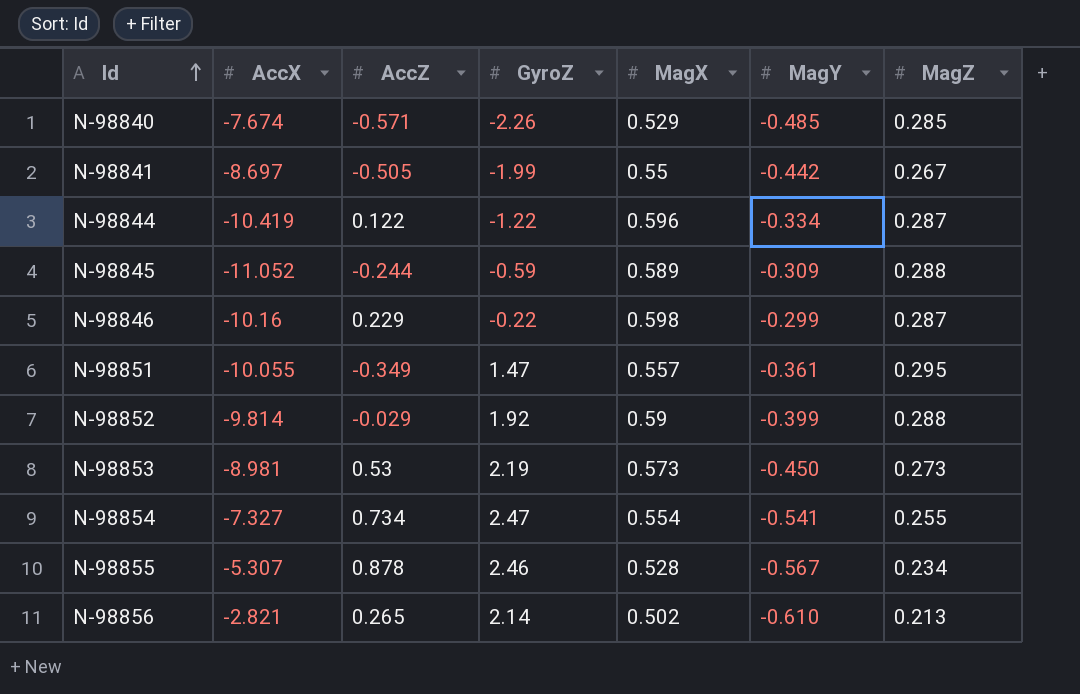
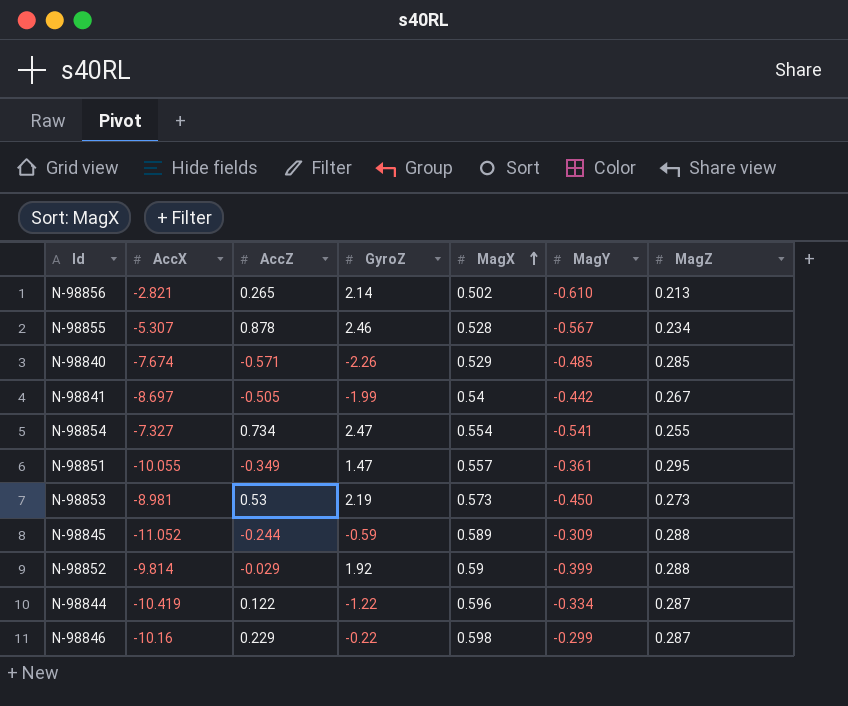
row order: Id ascending -> MagX ascending
N-98841 | MagX: 0.55 -> 0.54

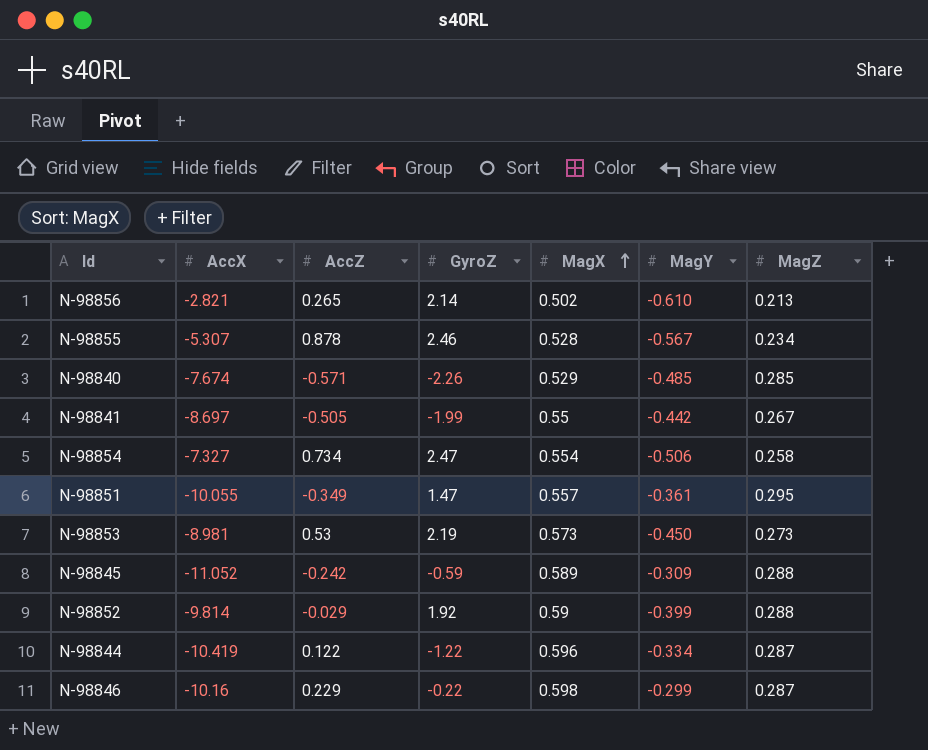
N-98841 | MagX: 0.54 -> 0.55
N-98854 | MagY: -0.541 -> -0.506
N-98854 | MagZ: 0.255 -> 0.258
N-98845 | AccZ: -0.244 -> -0.242

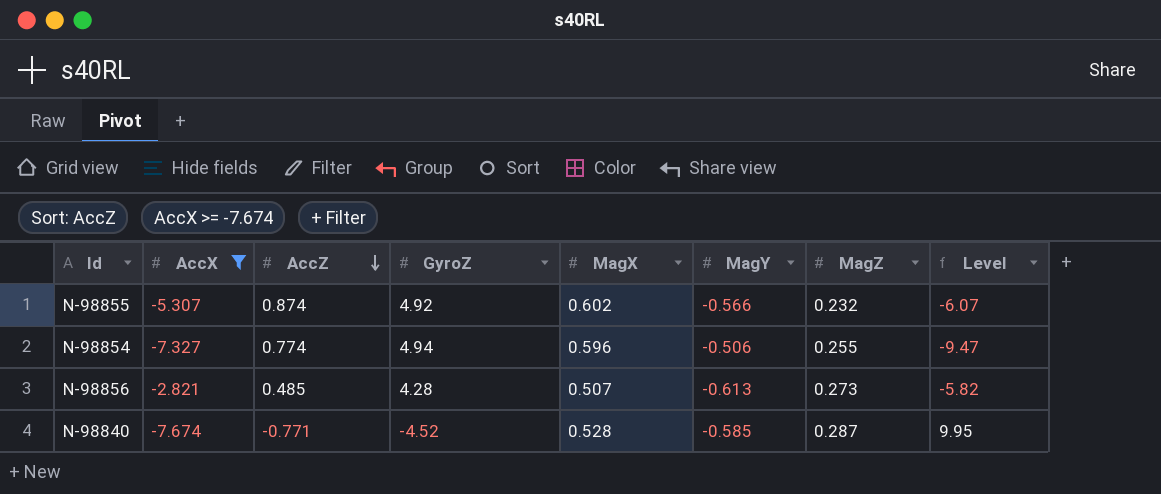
filter: none -> AccX >= -7.674
row order: MagX ascending -> AccZ descending
column Level | formula: none -> [AccX] / [AccZ]
N-98855 | AccZ: 0.878 -> 0.874
N-98855 | GyroZ: 2.46 -> 4.92
N-98855 | MagX: 0.528 -> 0.602
N-98855 | MagY: -0.567 -> -0.566
N-98855 | MagZ: 0.234 -> 0.232
N-98854 | AccZ: 0.734 -> 0.774
N-98854 | GyroZ: 2.47 -> 4.94
N-98854 | MagX: 0.554 -> 0.596
N-98854 | MagZ: 0.258 -> 0.255
N-98856 | AccZ: 0.265 -> 0.485
N-98856 | GyroZ: 2.14 -> 4.28
N-98856 | MagX: 0.502 -> 0.507
N-98856 | MagY: -0.610 -> -0.613
N-98856 | MagZ: 0.213 -> 0.273
N-98840 | AccZ: -0.571 -> -0.771
N-98840 | GyroZ: -2.26 -> -4.52
N-98840 | MagX: 0.529 -> 0.528
N-98840 | MagY: -0.485 -> -0.585
N-98840 | MagZ: 0.285 -> 0.287

